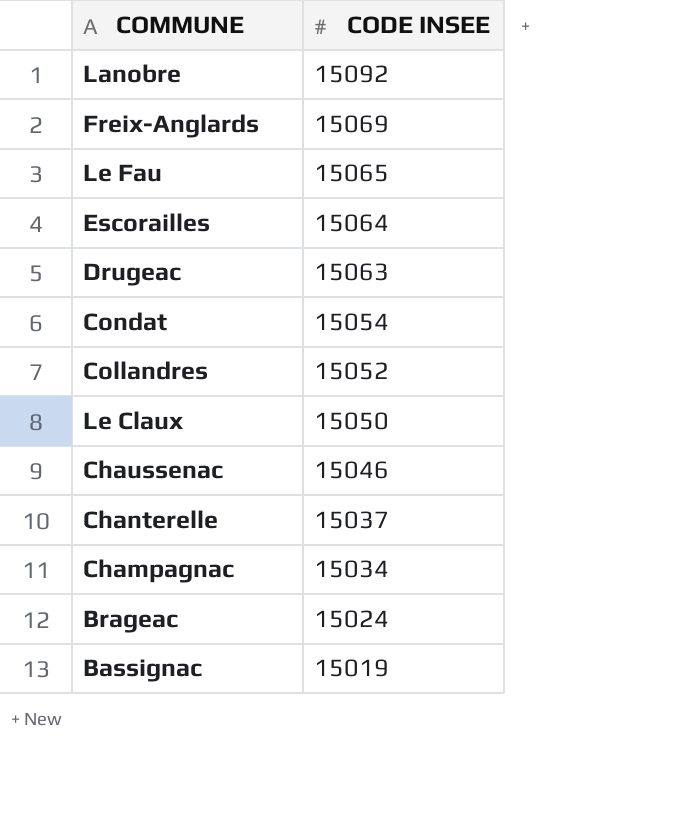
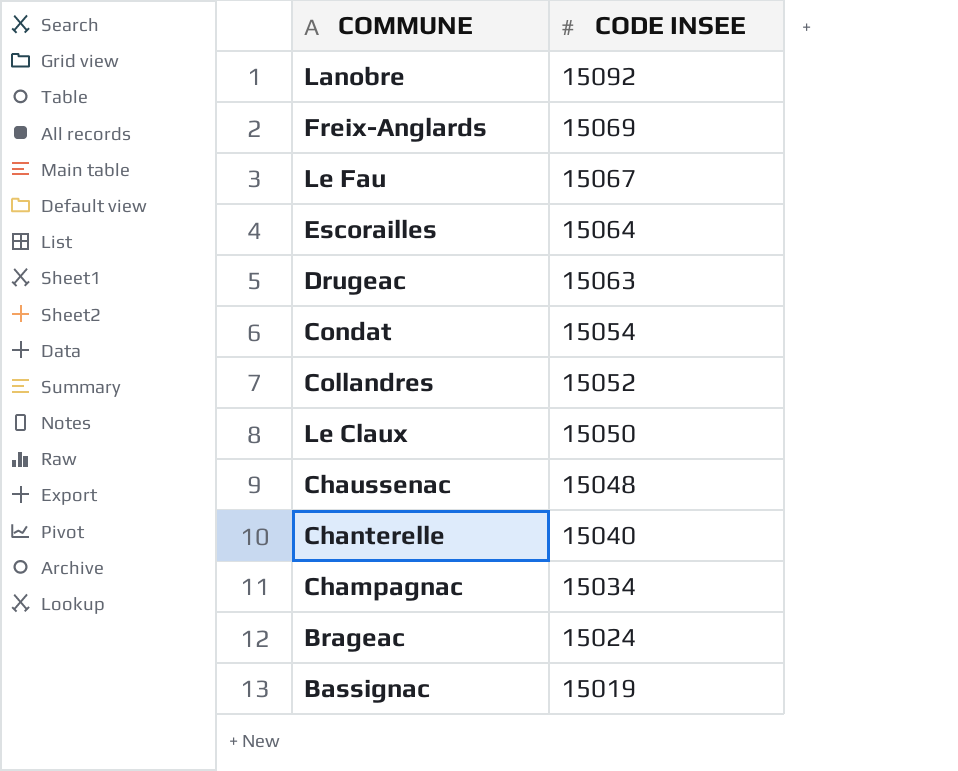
Le Fau | CODE INSEE: 15065 -> 15067
Chaussenac | CODE INSEE: 15046 -> 15048
Chanterelle | CODE INSEE: 15037 -> 15040

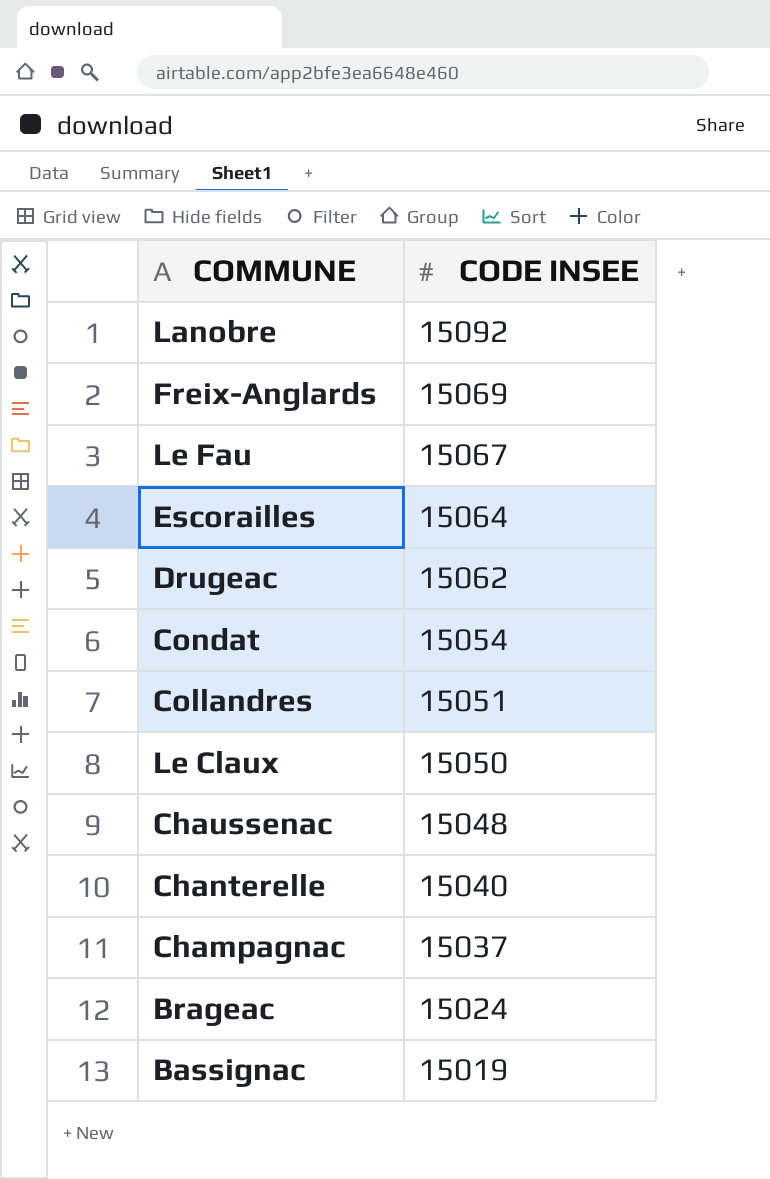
Drugeac | CODE INSEE: 15063 -> 15062
Collandres | CODE INSEE: 15052 -> 15051
Champagnac | CODE INSEE: 15034 -> 15037

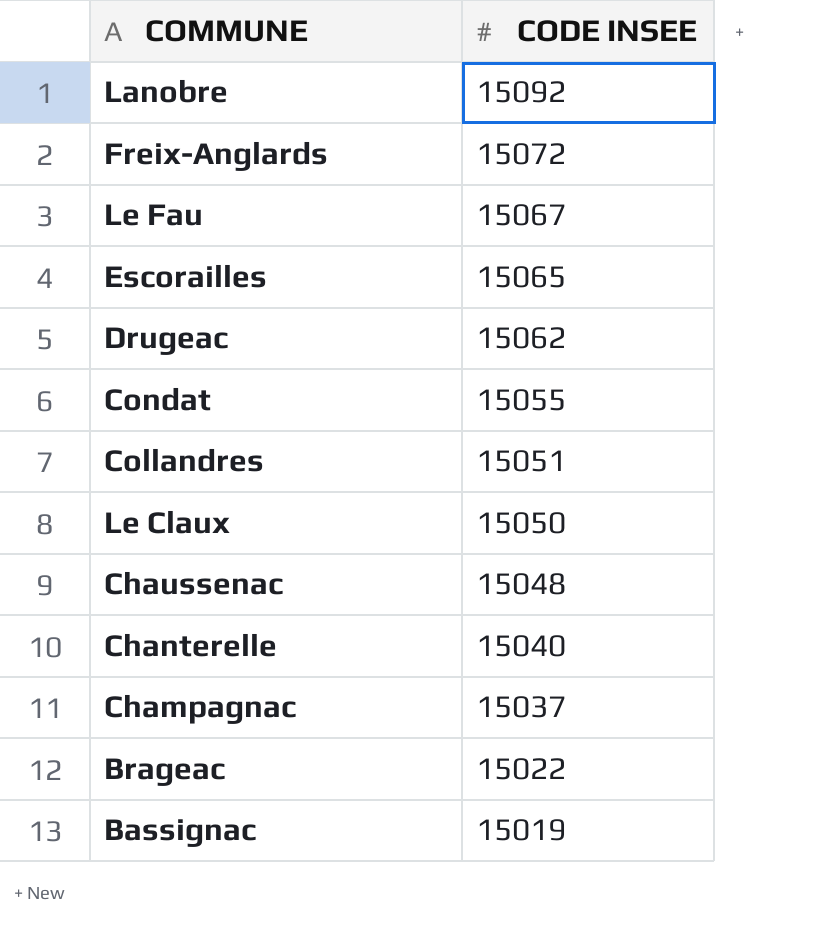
Freix-Anglards | CODE INSEE: 15069 -> 15072
Escorailles | CODE INSEE: 15064 -> 15065
Condat | CODE INSEE: 15054 -> 15055
Brageac | CODE INSEE: 15024 -> 15022

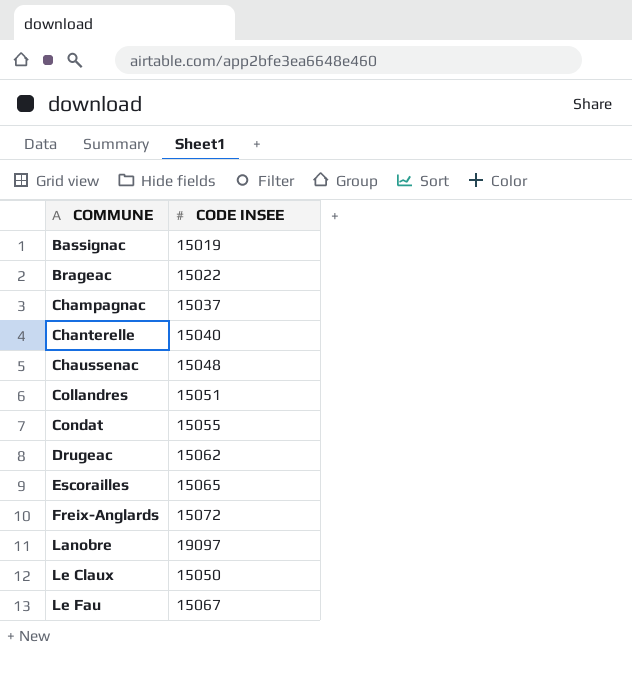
row order: CODE INSEE descending -> COMMUNE ascending
Lanobre | CODE INSEE: 15092 -> 19097

